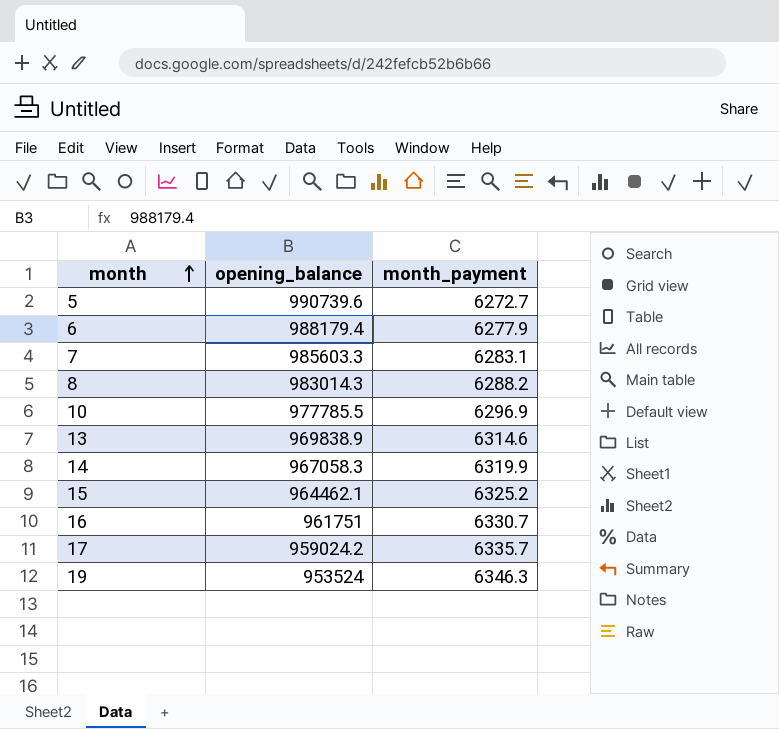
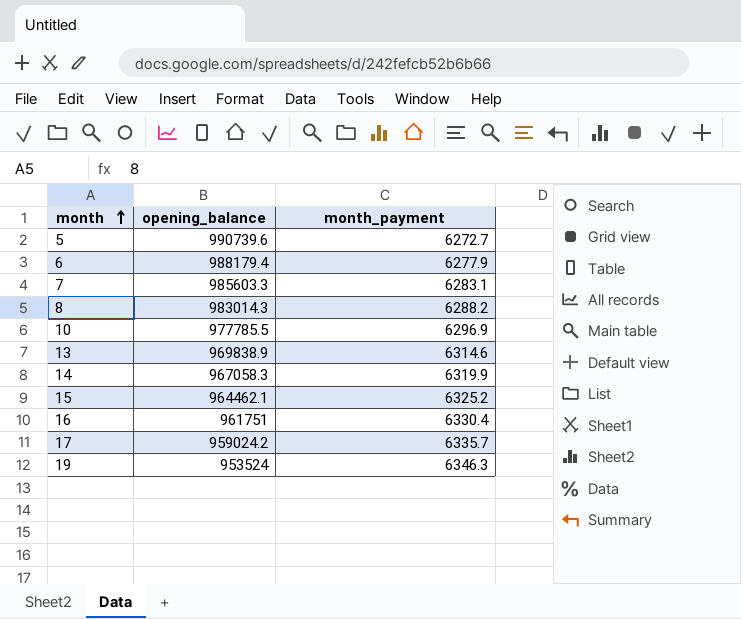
16 | month_payment: 6330.7 -> 6330.4

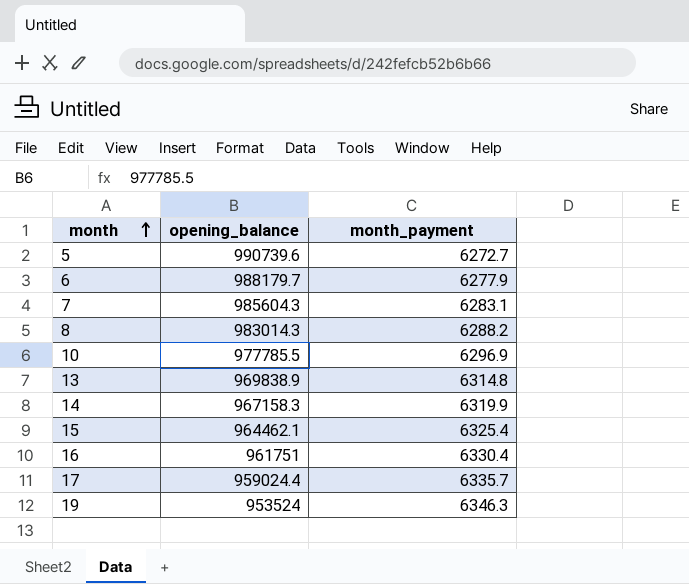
6 | opening_balance: 988179.4 -> 988179.7
7 | opening_balance: 985603.3 -> 985604.3
13 | month_payment: 6314.6 -> 6314.8
14 | opening_balance: 967058.3 -> 967158.3
15 | month_payment: 6325.2 -> 6325.4
17 | opening_balance: 959024.2 -> 959024.4

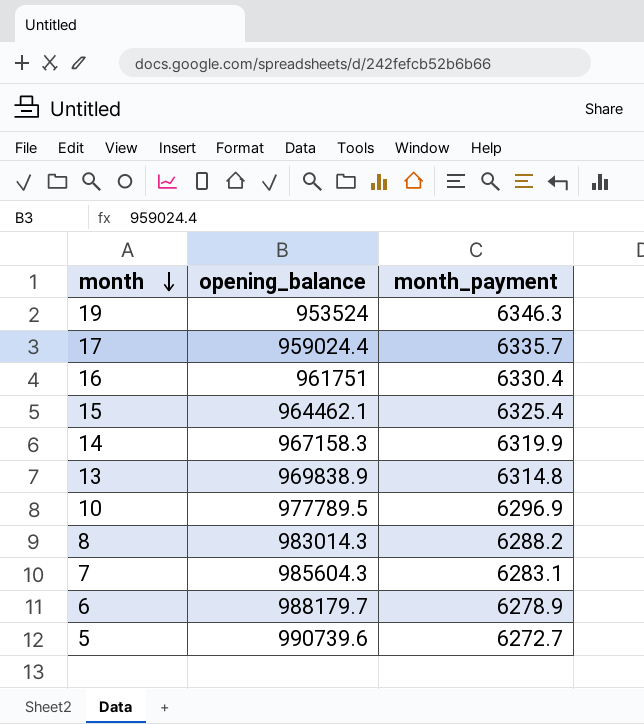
row order: month ascending -> month descending
10 | opening_balance: 977785.5 -> 977789.5
6 | month_payment: 6277.9 -> 6278.9

